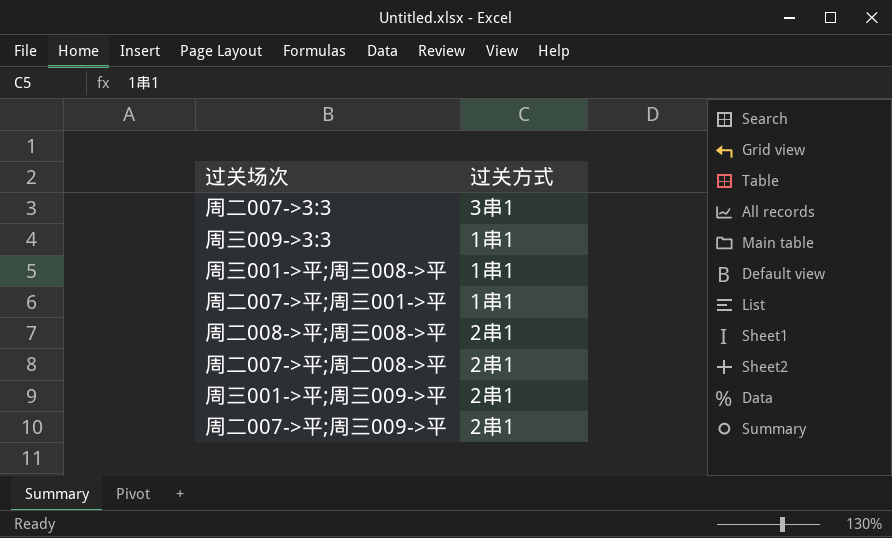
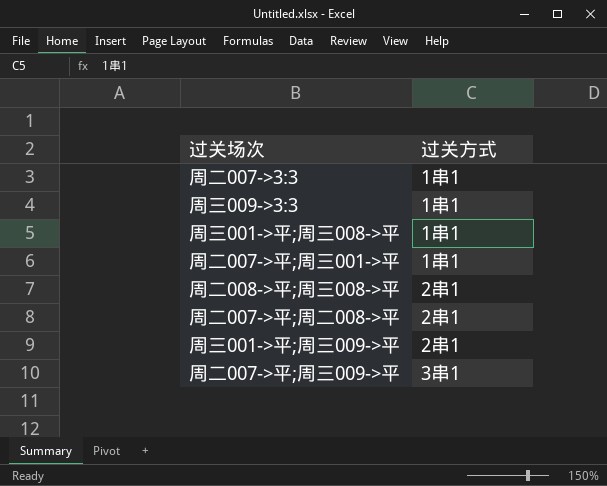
周二007->3:3 | 过关方式: 3串1 -> 1串1
周二007->平;周三009->平 | 过关方式: 2串1 -> 3串1

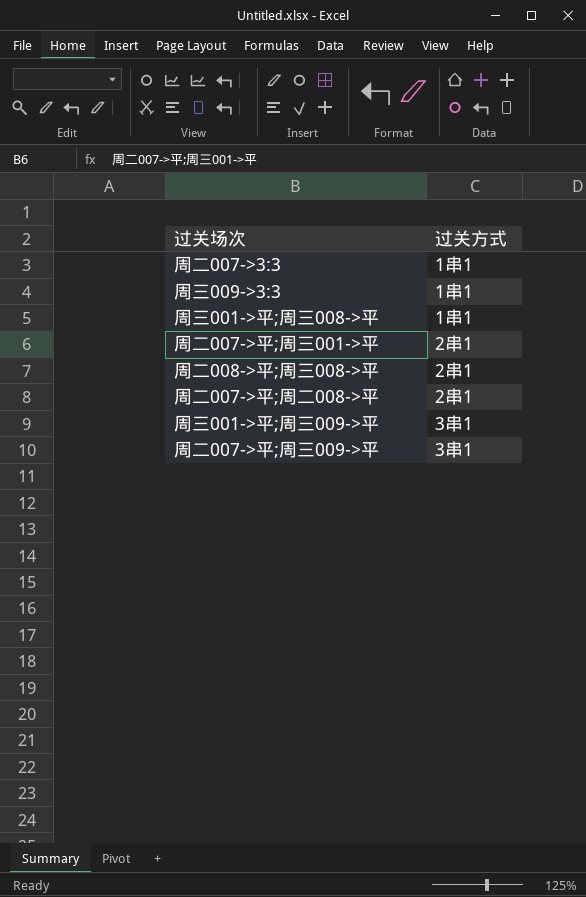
周二007->平;周三001->平 | 过关方式: 1串1 -> 2串1
周三001->平;周三009->平 | 过关方式: 2串1 -> 3串1

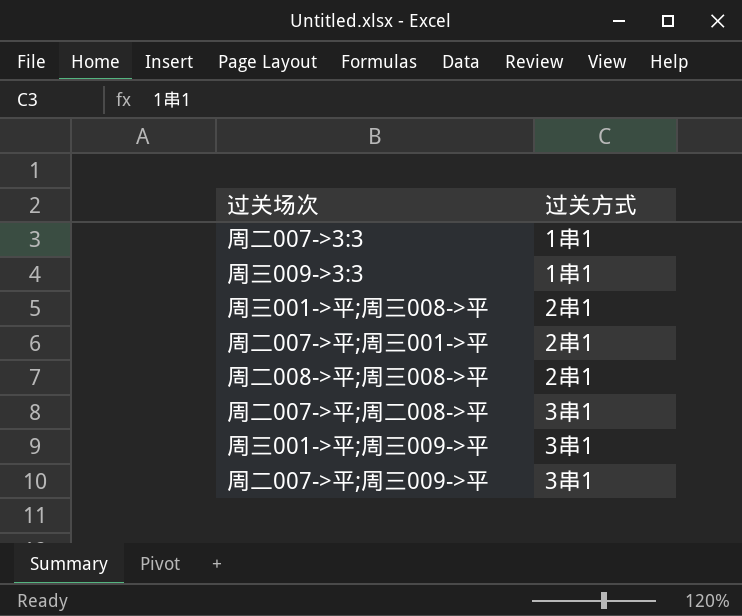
周三001->平;周三008->平 | 过关方式: 1串1 -> 2串1
周二007->平;周二008->平 | 过关方式: 2串1 -> 3串1

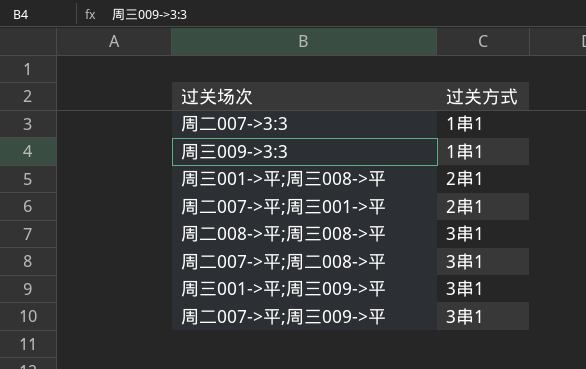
周二008->平;周三008->平 | 过关方式: 2串1 -> 3串1

